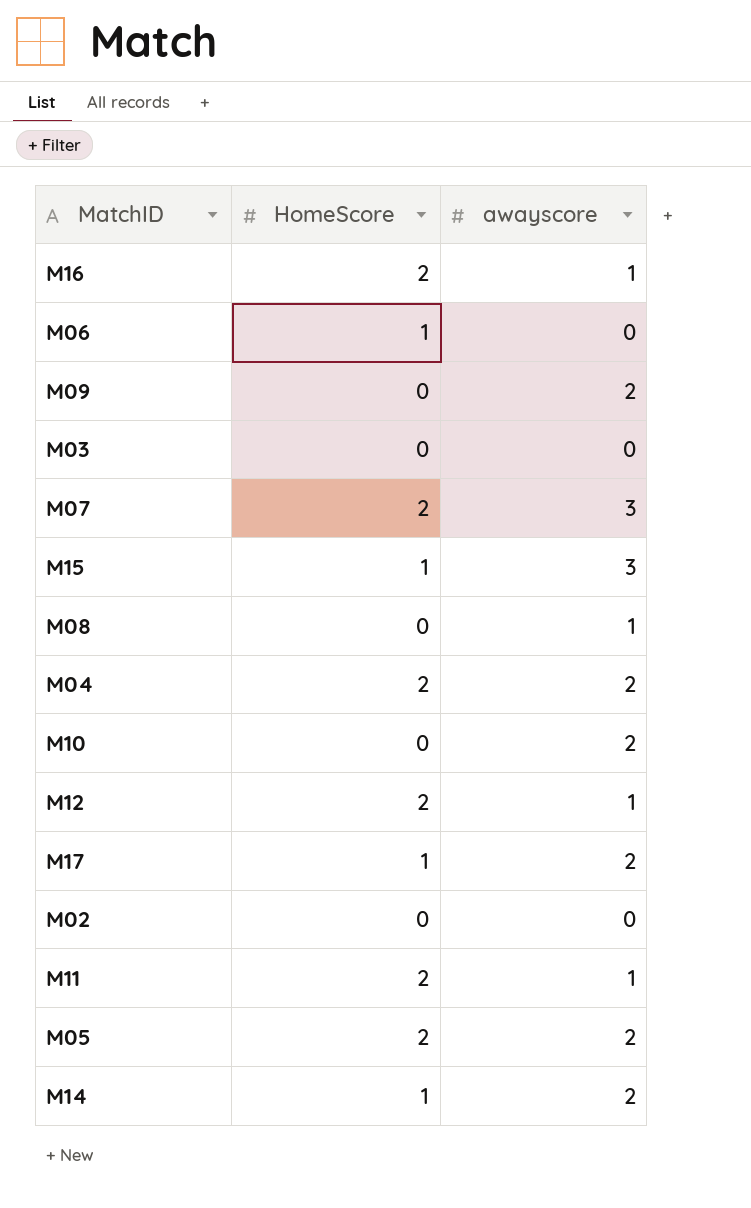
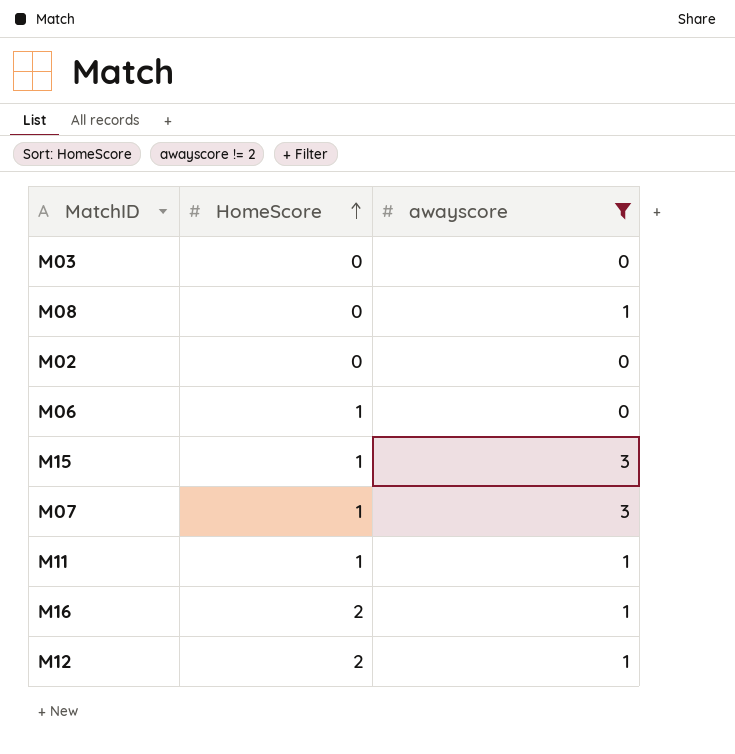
filter: none -> awayscore != 2
row order: none -> HomeScore ascending
M07 | HomeScore: 2 -> 1
M11 | HomeScore: 2 -> 1

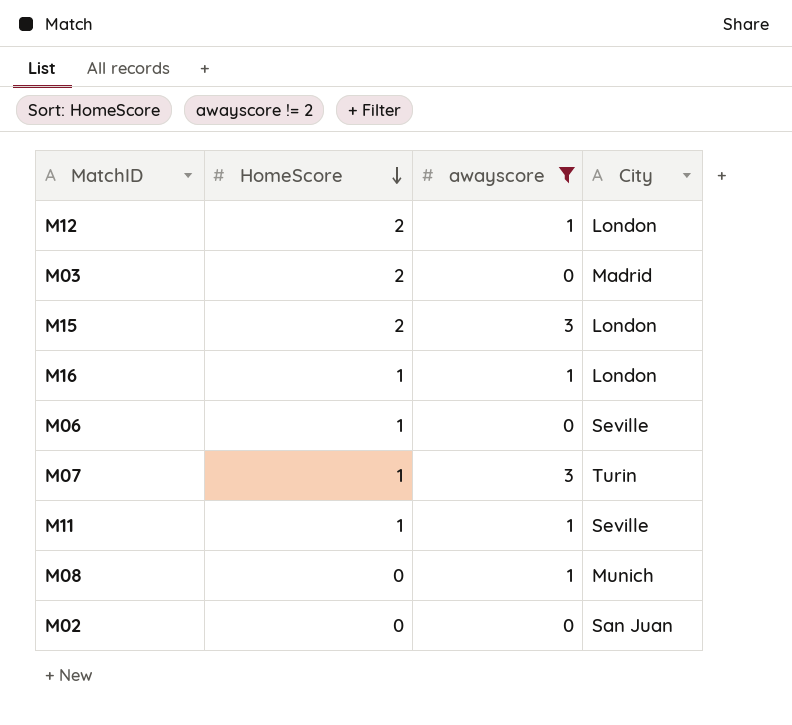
row order: HomeScore ascending -> HomeScore descending
column City | position: none -> 4
M03 | HomeScore: 0 -> 2
M15 | HomeScore: 1 -> 2
M16 | HomeScore: 2 -> 1

